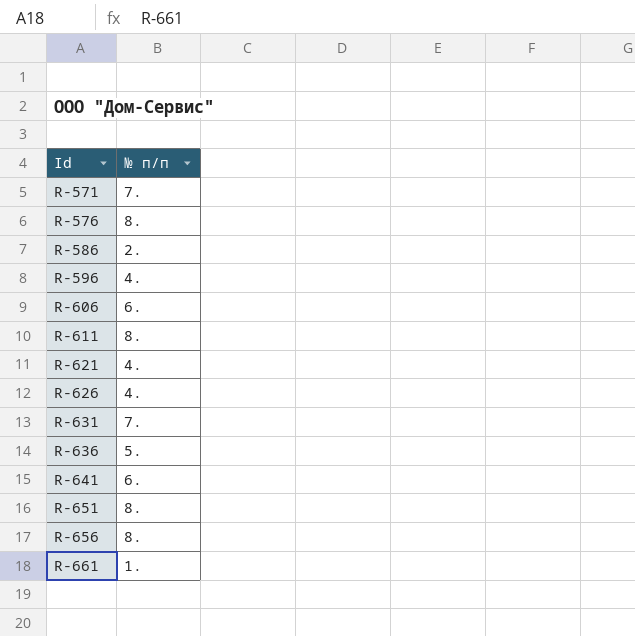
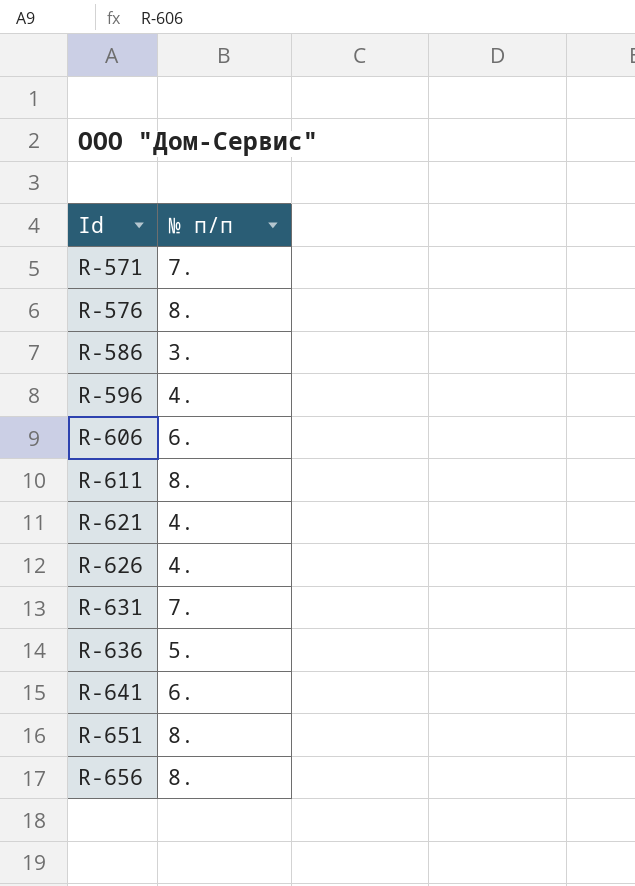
row R-661: 1. -> none
R-586 | № п/п: 2. -> 3.

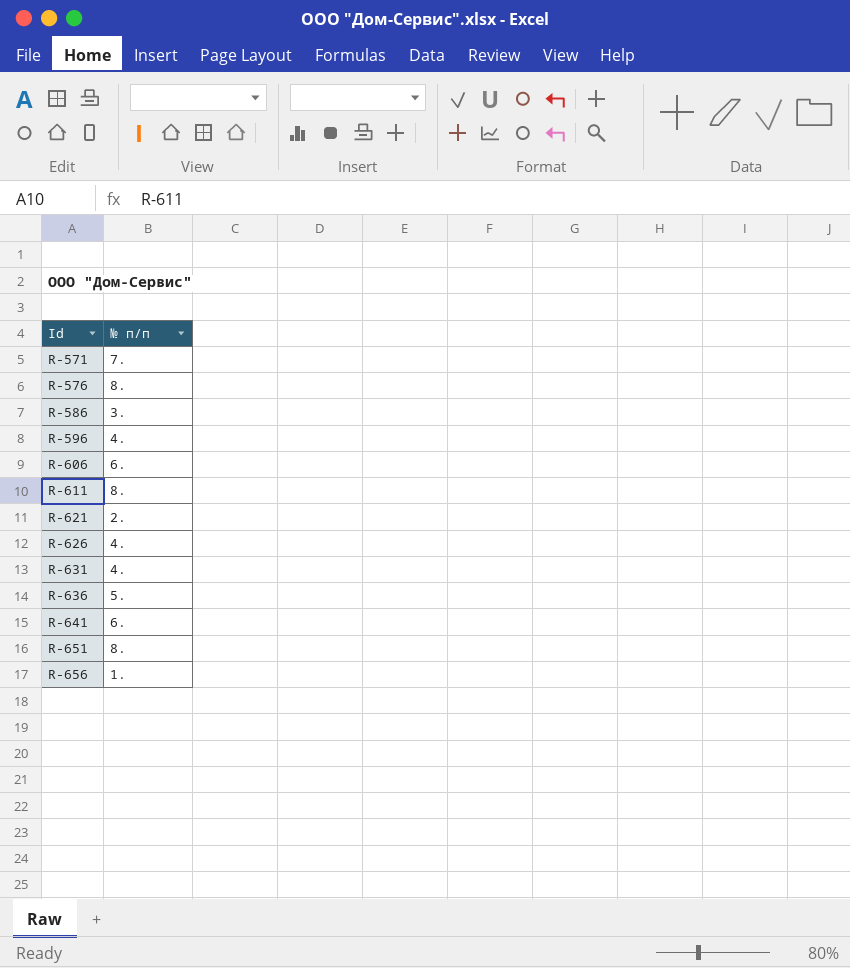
R-621 | № п/п: 4. -> 2.
R-631 | № п/п: 7. -> 4.
R-656 | № п/п: 8. -> 1.

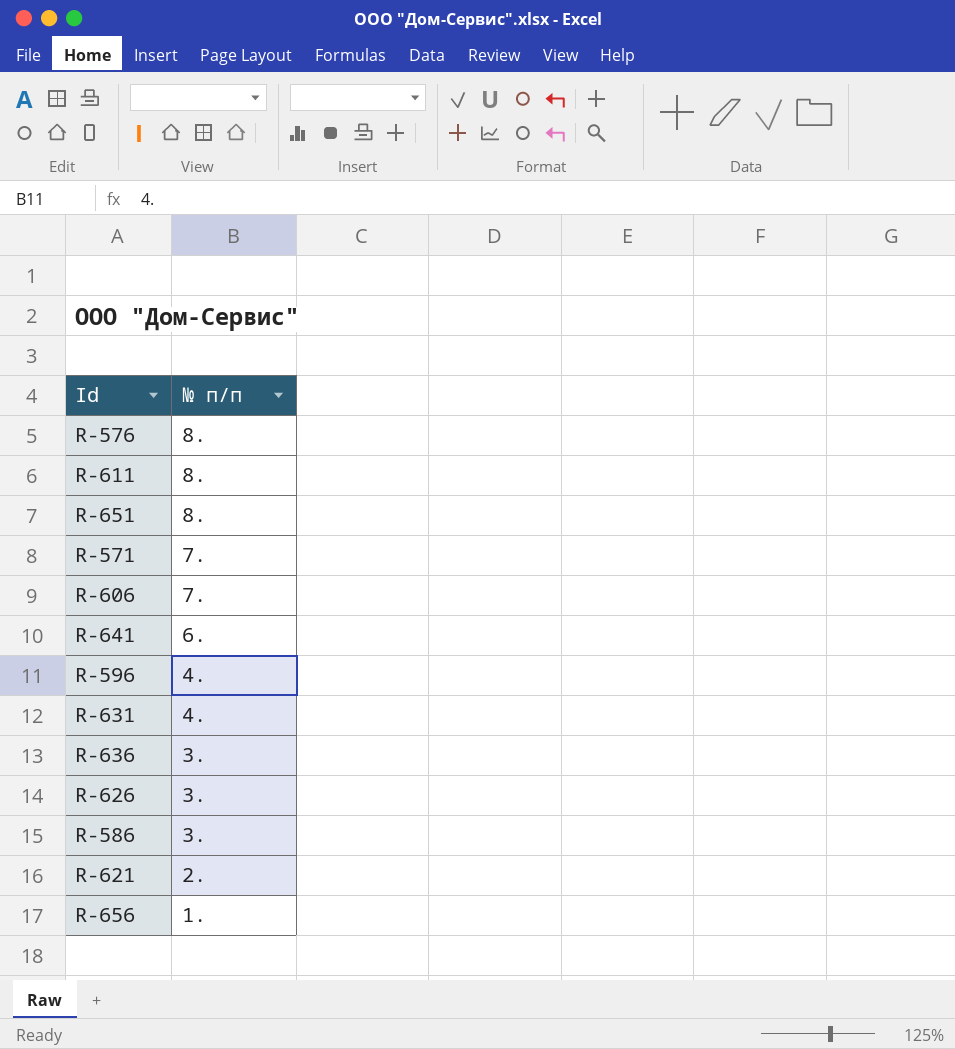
row order: Id ascending -> № п/п descending
R-606 | № п/п: 6. -> 7.
R-636 | № п/п: 5. -> 3.
R-626 | № п/п: 4. -> 3.

